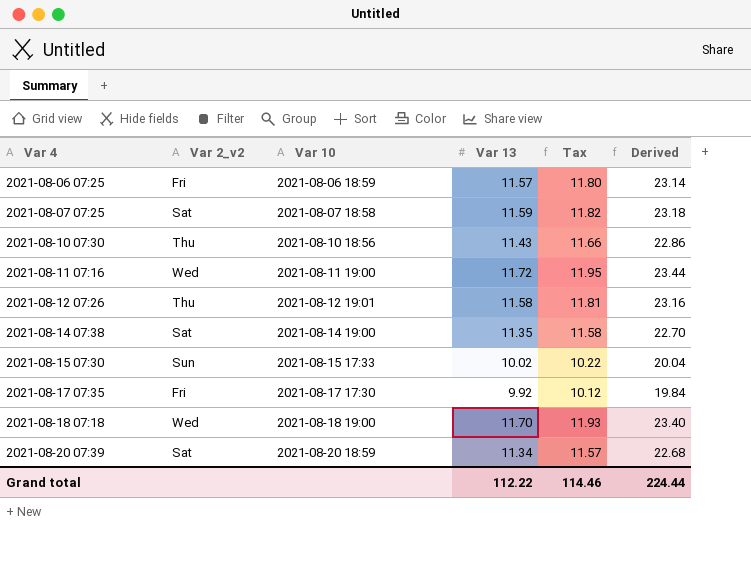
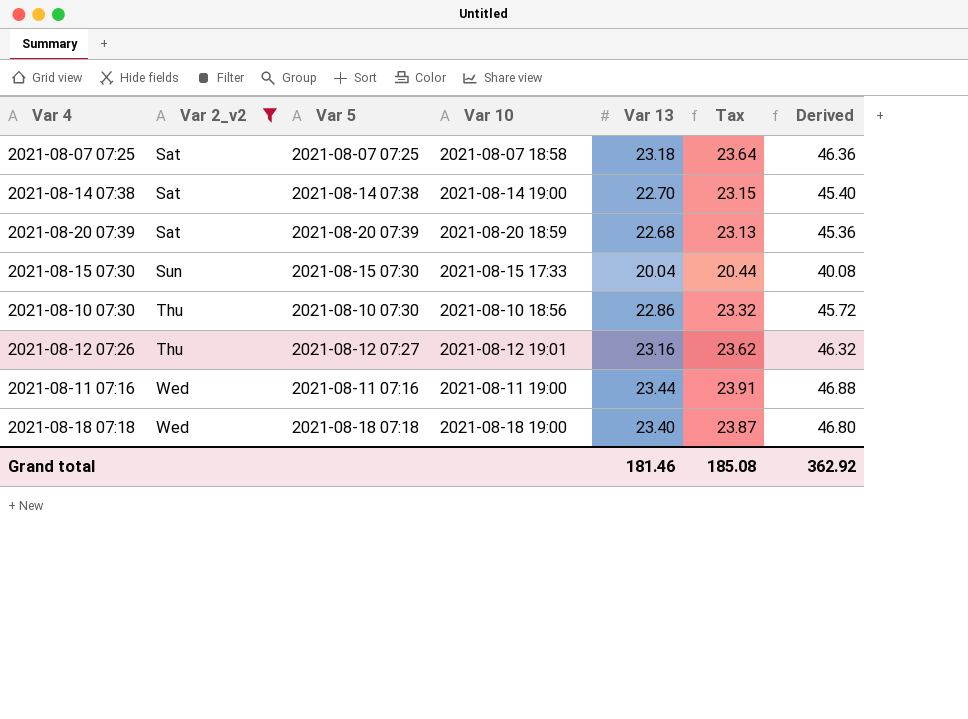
filter: none -> Var 2_v2 != Fri
row order: Var 4 ascending -> Var 2_v2 ascending
column Var 5 | position: none -> 3
2021-08-07 07:25 | Var 13: 11.59 -> 23.18
2021-08-07 07:25 | Tax: 11.82 -> 23.64
2021-08-07 07:25 | Derived: 23.18 -> 46.36
2021-08-14 07:38 | Var 13: 11.35 -> 22.70
2021-08-14 07:38 | Tax: 11.58 -> 23.15
2021-08-14 07:38 | Derived: 22.70 -> 45.40
2021-08-20 07:39 | Var 13: 11.34 -> 22.68
2021-08-20 07:39 | Tax: 11.57 -> 23.13
2021-08-20 07:39 | Derived: 22.68 -> 45.36
2021-08-15 07:30 | Var 13: 10.02 -> 20.04
2021-08-15 07:30 | Tax: 10.22 -> 20.44
2021-08-15 07:30 | Derived: 20.04 -> 40.08
2021-08-10 07:30 | Var 13: 11.43 -> 22.86
2021-08-10 07:30 | Tax: 11.66 -> 23.32
2021-08-10 07:30 | Derived: 22.86 -> 45.72
2021-08-12 07:26 | Var 13: 11.58 -> 23.16
2021-08-12 07:26 | Tax: 11.81 -> 23.62
2021-08-12 07:26 | Derived: 23.16 -> 46.32
2021-08-11 07:16 | Var 13: 11.72 -> 23.44
2021-08-11 07:16 | Tax: 11.95 -> 23.91
2021-08-11 07:16 | Derived: 23.44 -> 46.88
2021-08-18 07:18 | Var 13: 11.70 -> 23.40
2021-08-18 07:18 | Tax: 11.93 -> 23.87
2021-08-18 07:18 | Derived: 23.40 -> 46.80
Grand total | Var 13: 112.22 -> 181.46
Grand total | Tax: 114.46 -> 185.08
Grand total | Derived: 224.44 -> 362.92

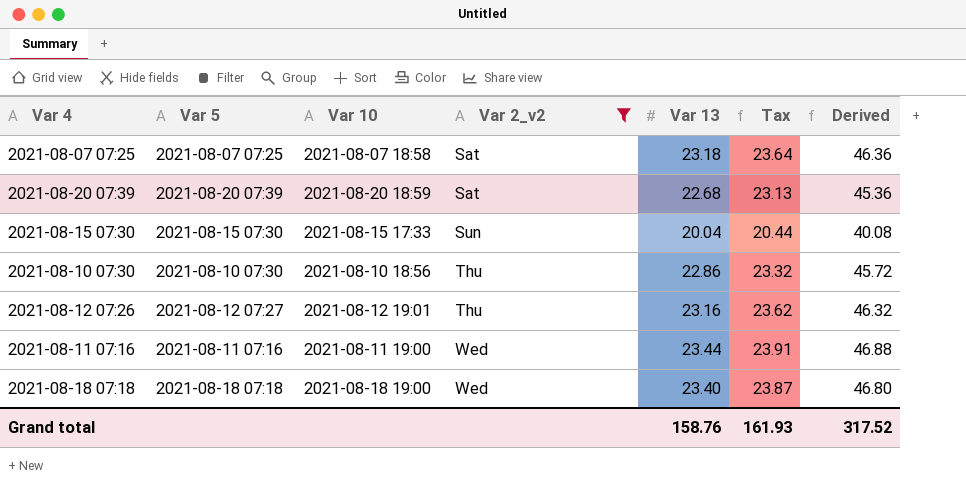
column Var 2_v2 | position: 2 -> 4
row 2021-08-14 07:38: Sat | 2021-08-14 07:38 | 2021-08-14 19:00 | 22.70 | 23.15 | 45.40 -> none
Grand total | Var 13: 181.46 -> 158.76
Grand total | Tax: 185.08 -> 161.93
Grand total | Derived: 362.92 -> 317.52

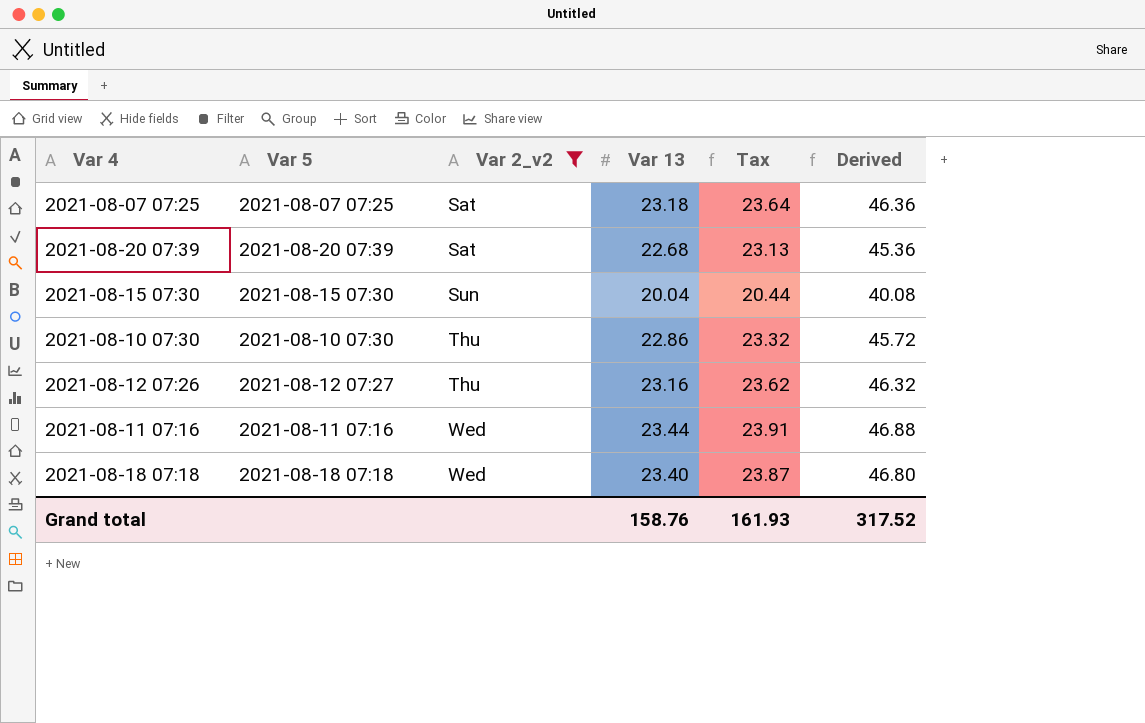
column Var 10 | position: 3 -> none

